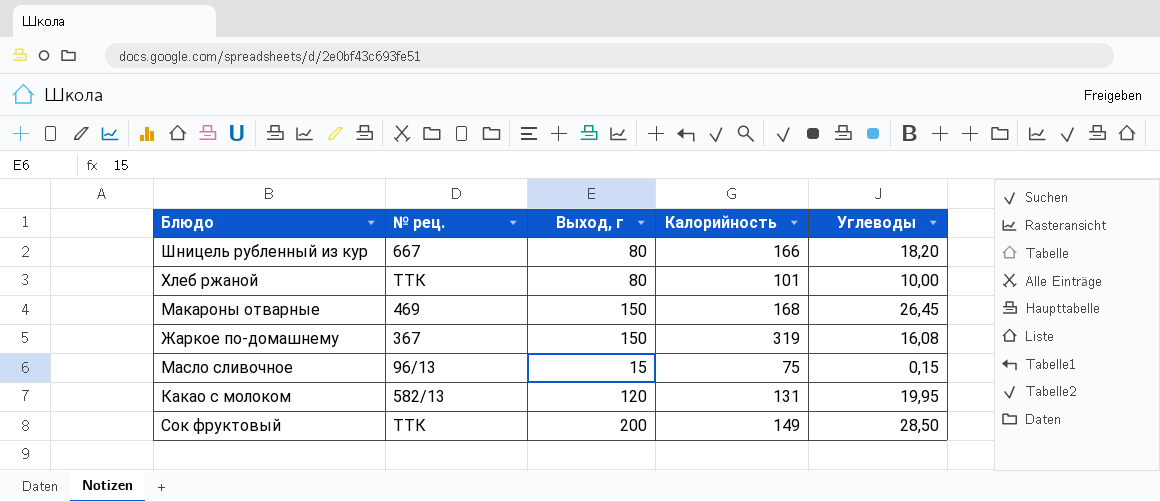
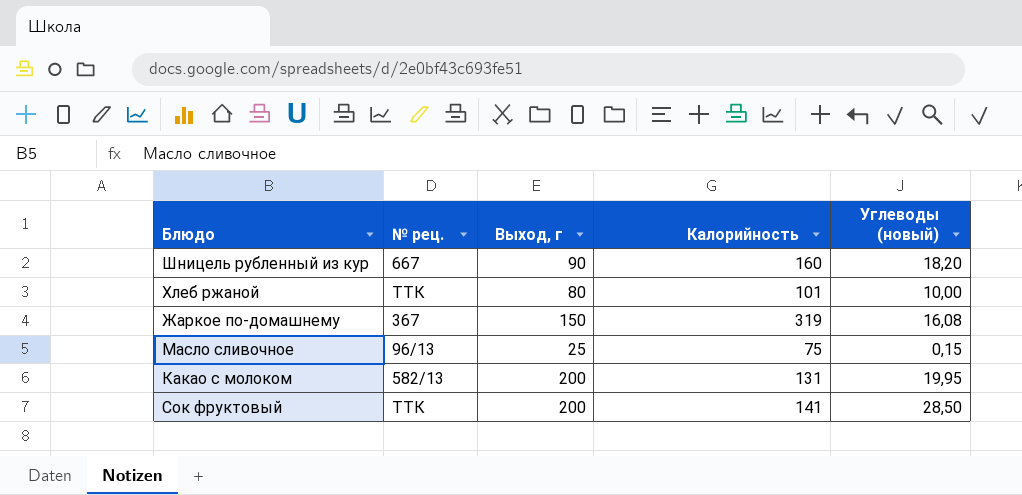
column name: Углеводы -> Углеводы (новый)
row Макароны отварные: 469 | 150 | 168 | 26,45 -> none
Шницель рубленный из кур | Выход, г: 80 -> 90
Шницель рубленный из кур | Калорийность: 166 -> 160
Масло сливочное | Выход, г: 15 -> 25
Какао с молоком | Выход, г: 120 -> 200
Сок фруктовый | Калорийность: 149 -> 141

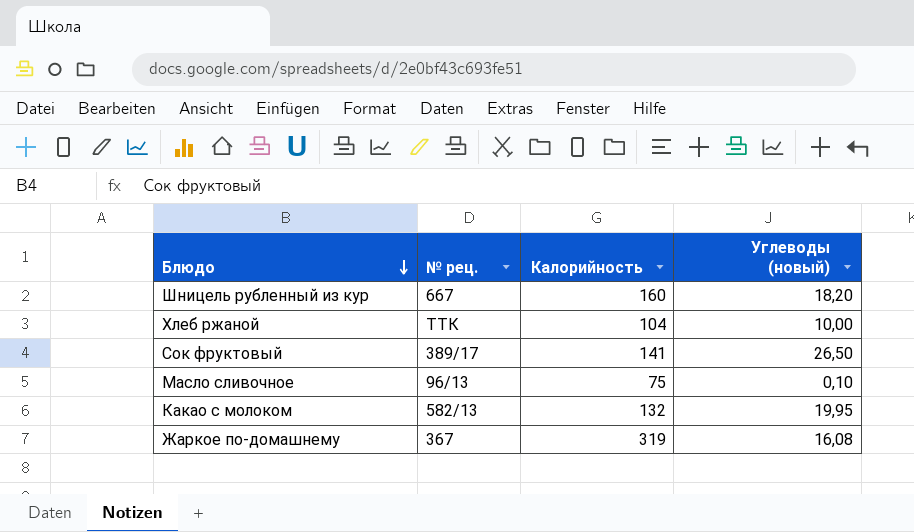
row order: none -> Блюдо descending
column Выход, г | position: 3 -> none
Хлеб ржаной | Калорийность: 101 -> 104
Сок фруктовый | № рец.: ТТК -> 389/17
Сок фруктовый | Углеводы (новый): 28,50 -> 26,50
Масло сливочное | Углеводы (новый): 0,15 -> 0,10
Какао с молоком | Калорийность: 131 -> 132

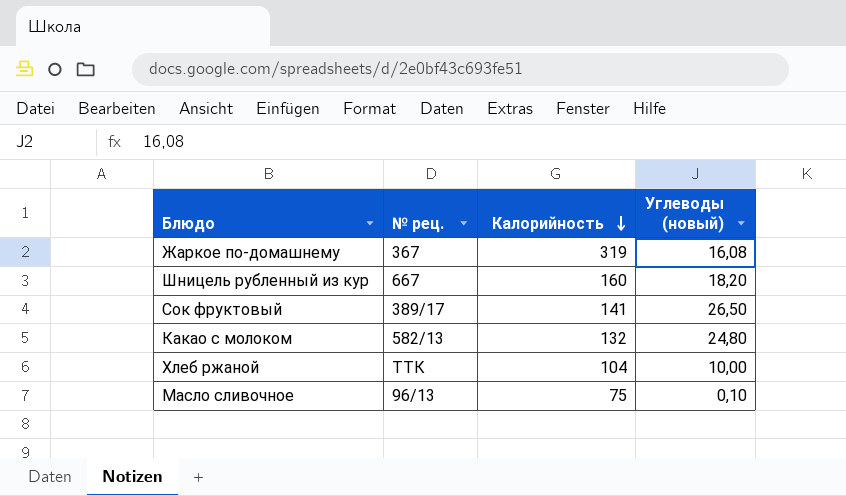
row order: Блюдо descending -> Калорийность descending
Какао с молоком | Углеводы (новый): 19,95 -> 24,80

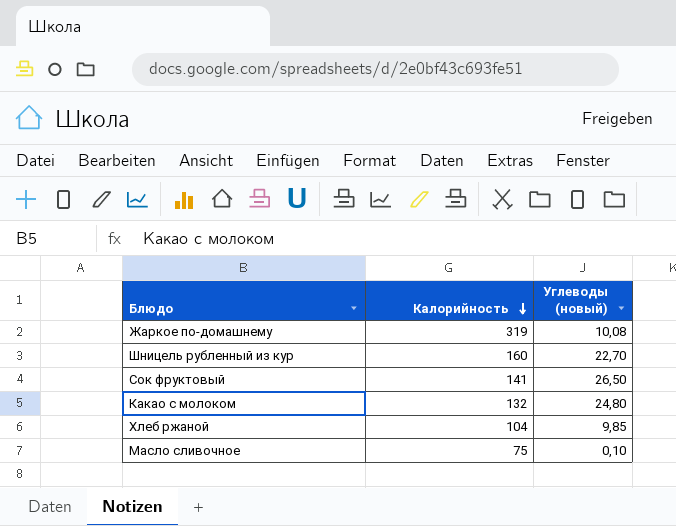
column № рец. | position: 2 -> none
Жаркое по-домашнему | Углеводы (новый): 16,08 -> 10,08
Шницель рубленный из кур | Углеводы (новый): 18,20 -> 22,70
Хлеб ржаной | Углеводы (новый): 10,00 -> 9,85

